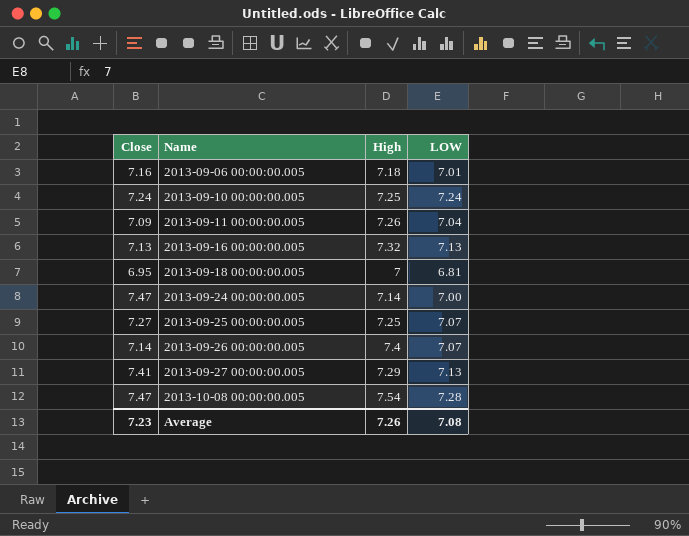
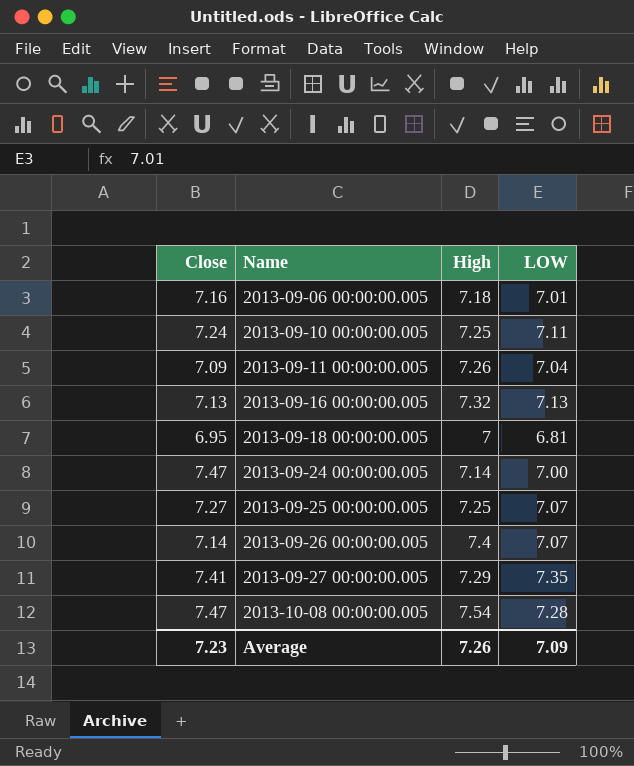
2013-09-10 00:00:00.005 | LOW: 7.24 -> 7.11
2013-09-27 00:00:00.005 | LOW: 7.13 -> 7.35
Average | LOW: 7.08 -> 7.09

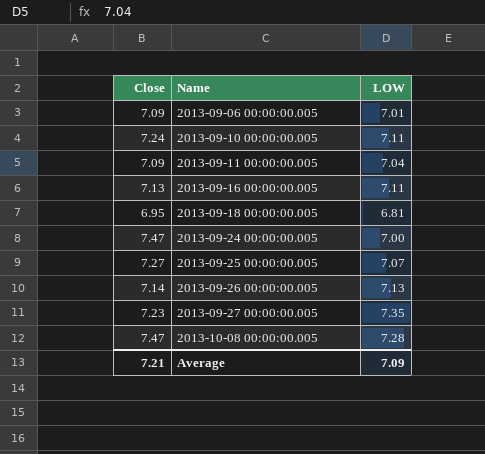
column High | position: 3 -> none
2013-09-06 00:00:00.005 | Close: 7.16 -> 7.09
2013-09-16 00:00:00.005 | LOW: 7.13 -> 7.11
2013-09-26 00:00:00.005 | LOW: 7.07 -> 7.13
2013-09-27 00:00:00.005 | Close: 7.41 -> 7.23
Average | Close: 7.23 -> 7.21

